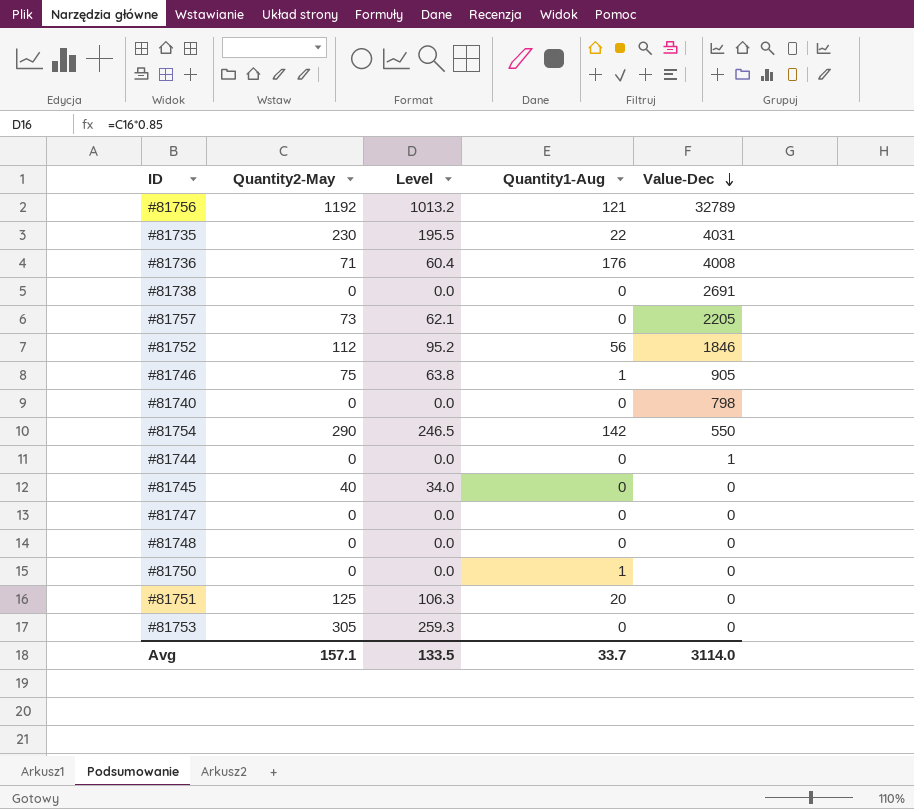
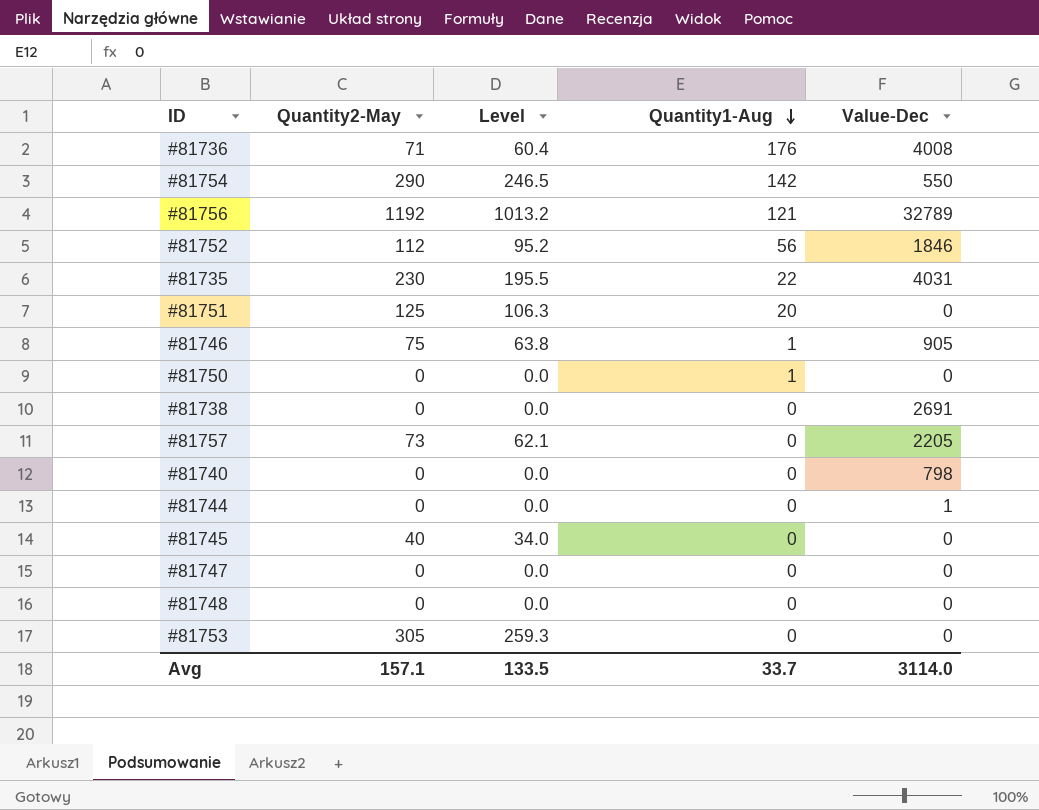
row order: Value-Dec descending -> Quantity1-Aug descending

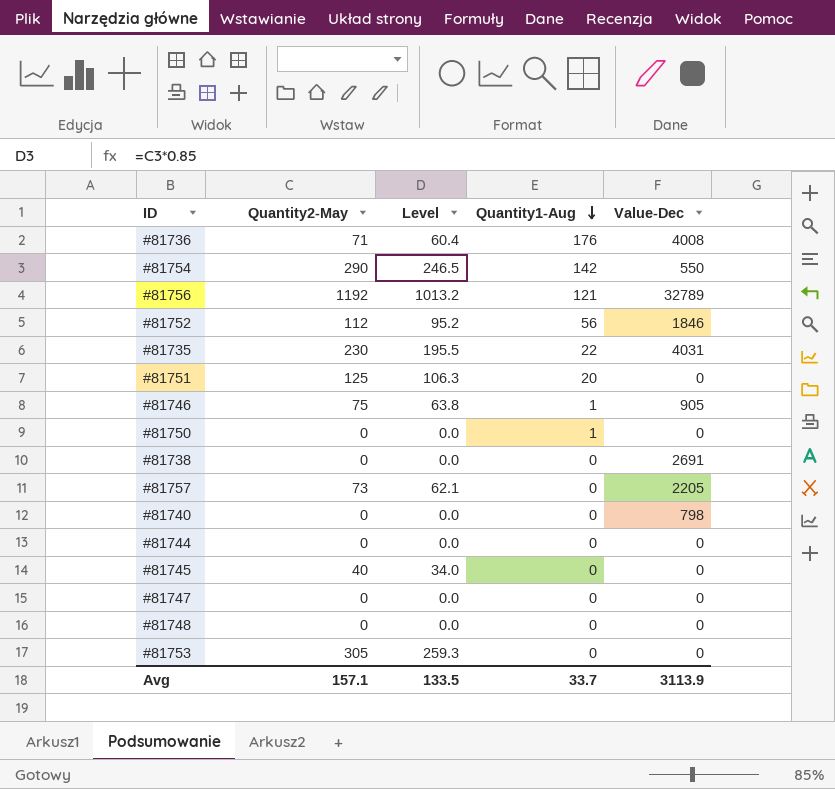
#81744 | Value-Dec: 1 -> 0
Avg | Value-Dec: 3114.0 -> 3113.9

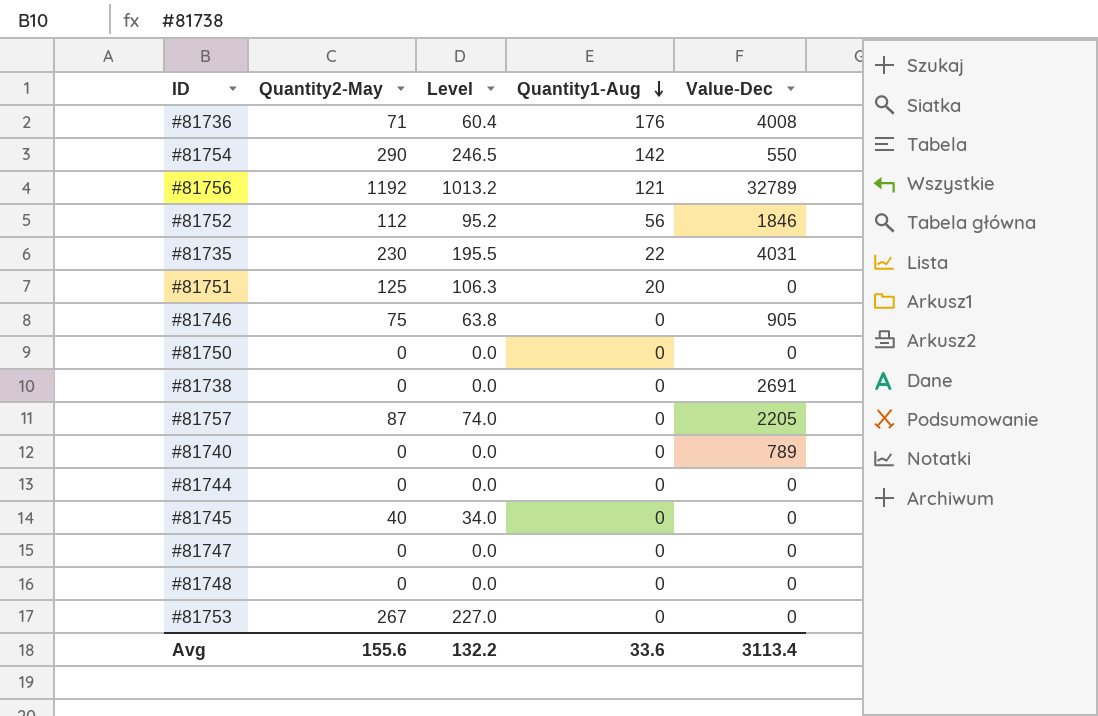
#81746 | Quantity1-Aug: 1 -> 0
#81750 | Quantity1-Aug: 1 -> 0
#81757 | Quantity2-May: 73 -> 87
#81757 | Level: 62.1 -> 74.0
#81740 | Value-Dec: 798 -> 789
#81753 | Quantity2-May: 305 -> 267
#81753 | Level: 259.3 -> 227.0
Avg | Quantity2-May: 157.1 -> 155.6
Avg | Level: 133.5 -> 132.2
Avg | Quantity1-Aug: 33.7 -> 33.6
Avg | Value-Dec: 3113.9 -> 3113.4

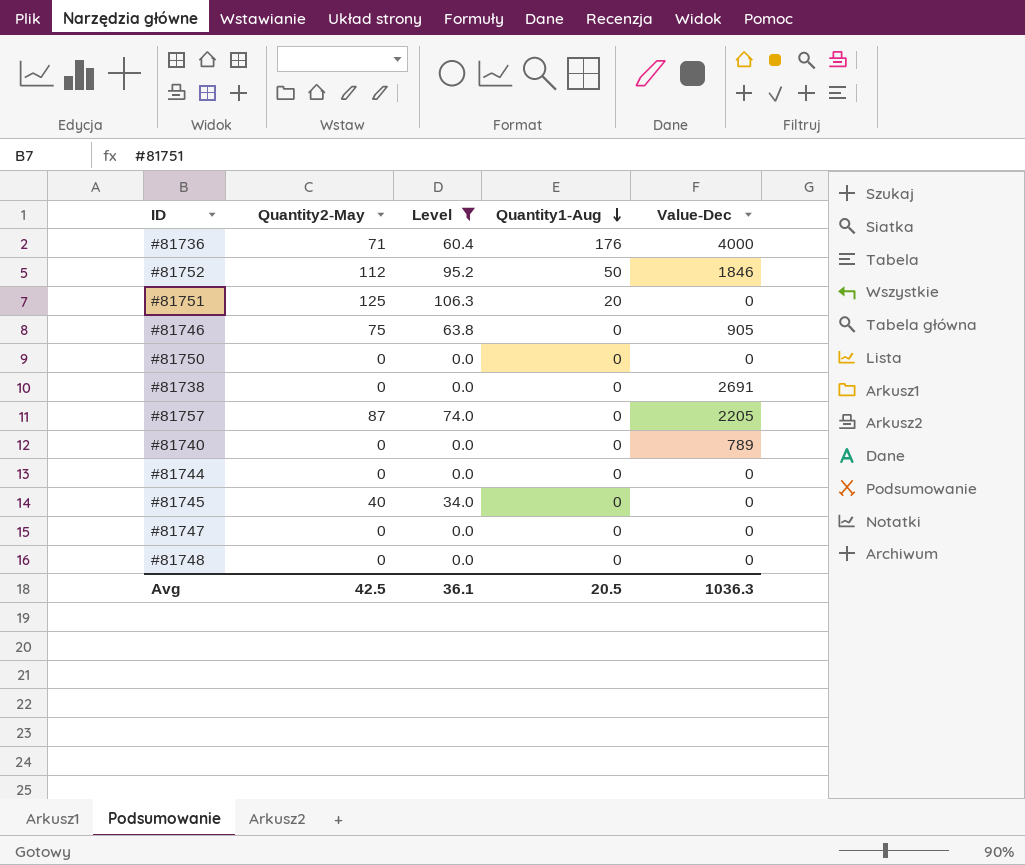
filter: none -> Level <= 106.3
#81736 | Value-Dec: 4008 -> 4000
#81752 | Quantity1-Aug: 56 -> 50
Avg | Quantity2-May: 155.6 -> 42.5
Avg | Level: 132.2 -> 36.1
Avg | Quantity1-Aug: 33.6 -> 20.5
Avg | Value-Dec: 3113.4 -> 1036.3

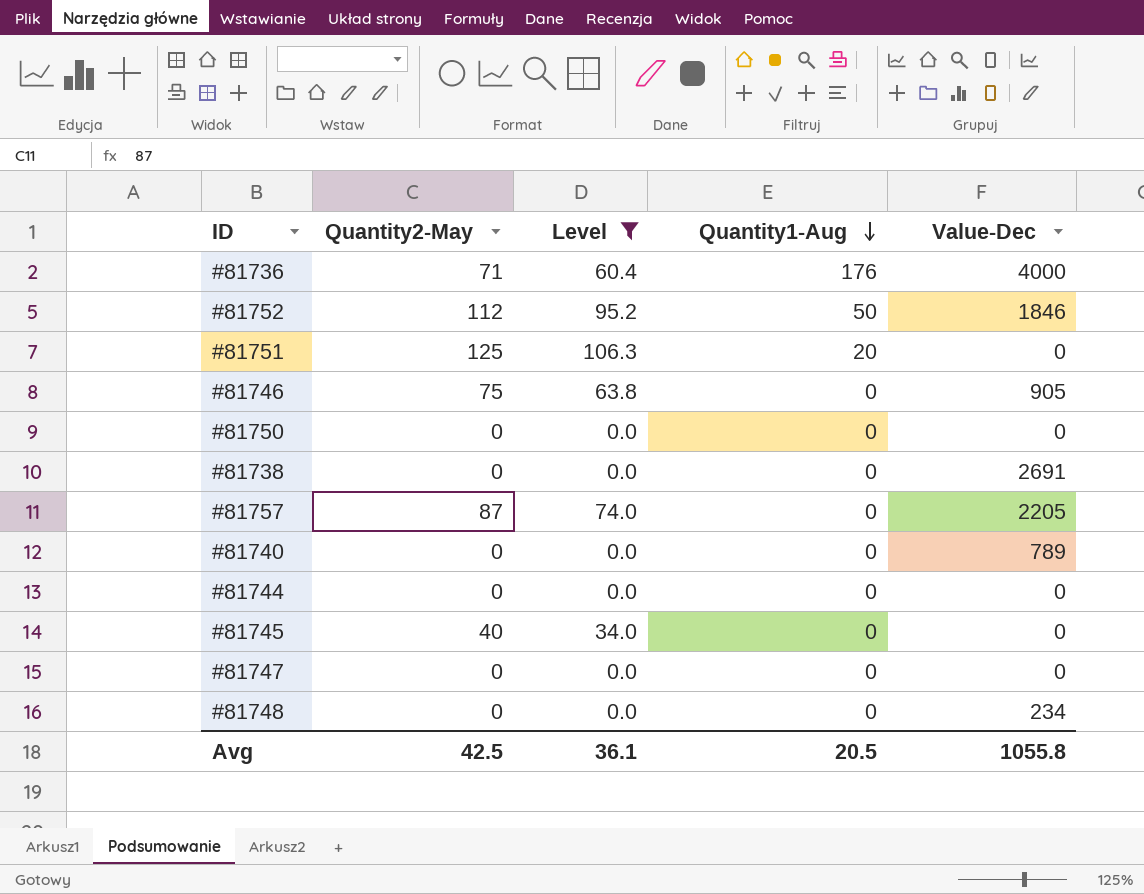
#81748 | Value-Dec: 0 -> 234
Avg | Value-Dec: 1036.3 -> 1055.8

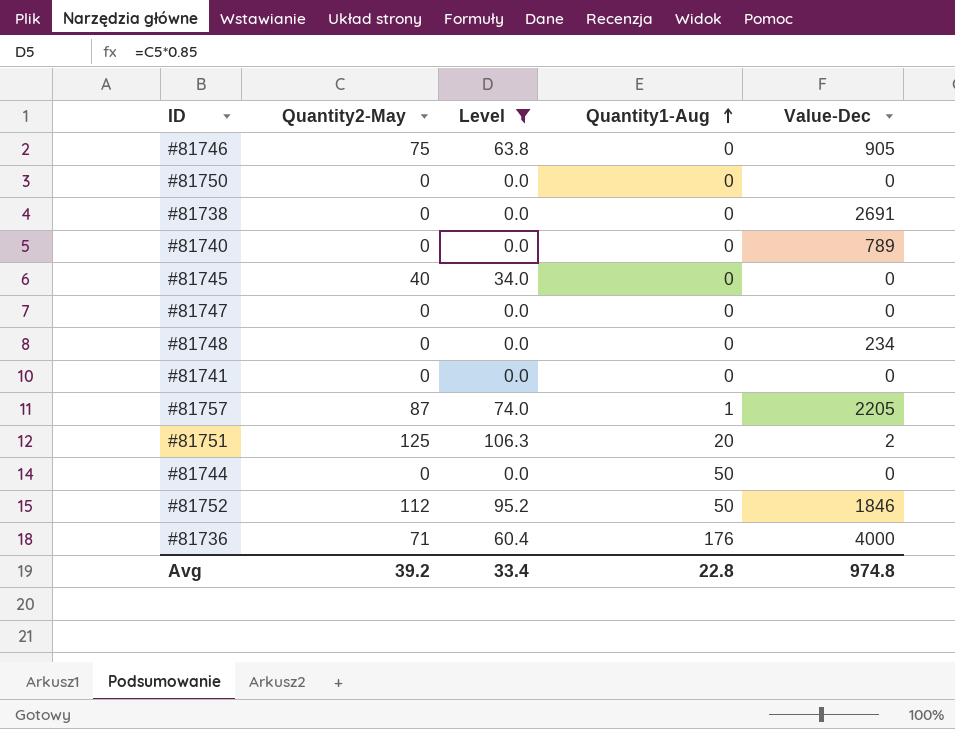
row order: Quantity1-Aug descending -> Quantity1-Aug ascending
row #81741: none -> 0 | 0.0 | 0 | 0
#81757 | Quantity1-Aug: 0 -> 1
#81751 | Value-Dec: 0 -> 2
#81744 | Quantity1-Aug: 0 -> 50
Avg | Quantity2-May: 42.5 -> 39.2
Avg | Level: 36.1 -> 33.4
Avg | Quantity1-Aug: 20.5 -> 22.8
Avg | Value-Dec: 1055.8 -> 974.8

